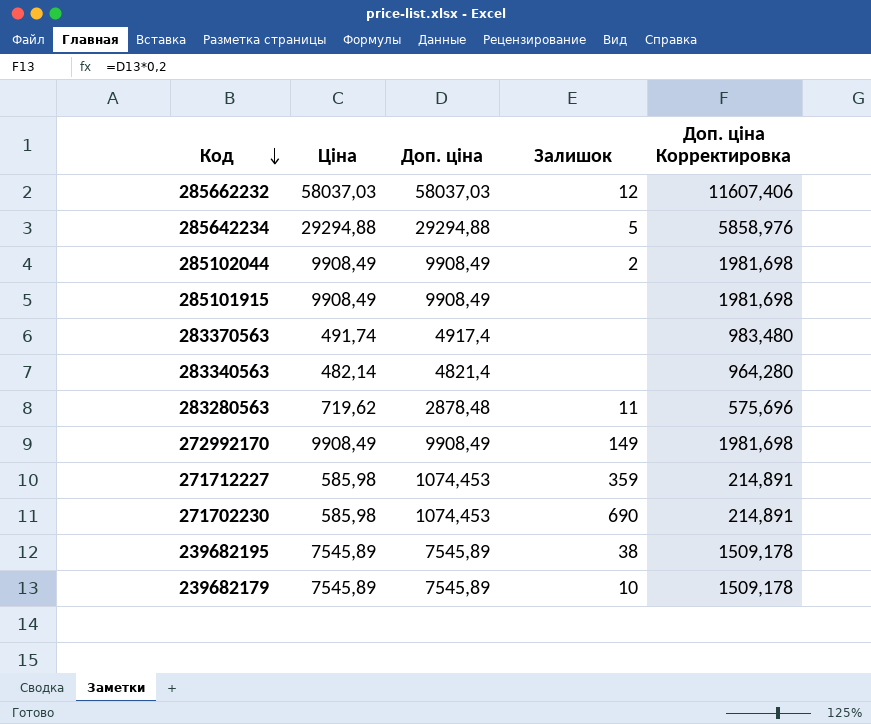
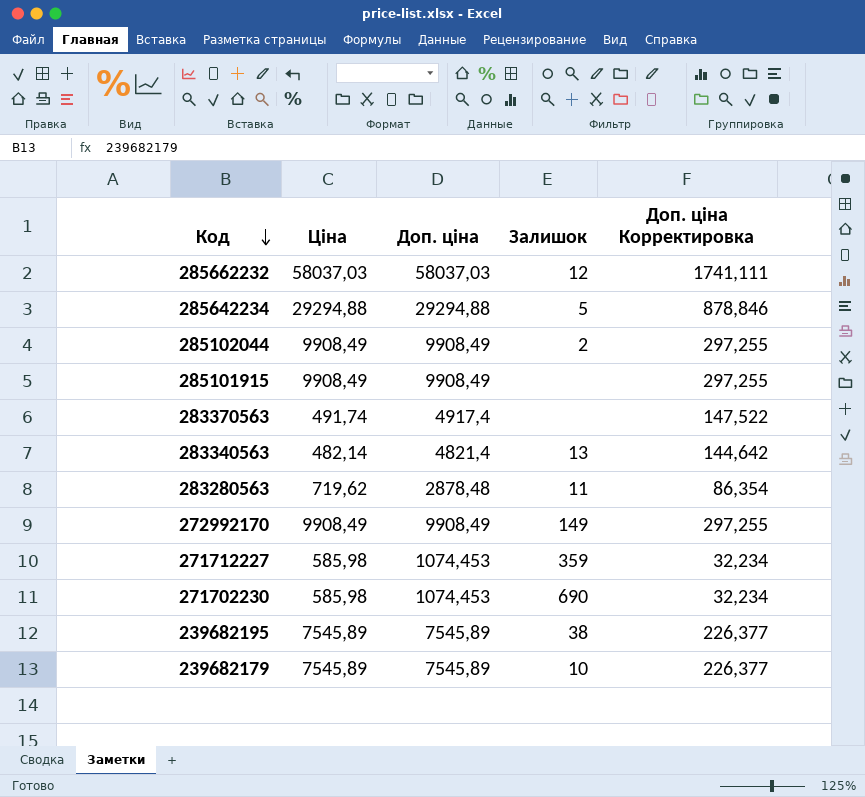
column Доп. ціна Корректировка | formula: [Доп. ціна] * 0,2 -> [Доп. ціна] * 0,03
283340563 | Залишок: none -> 13

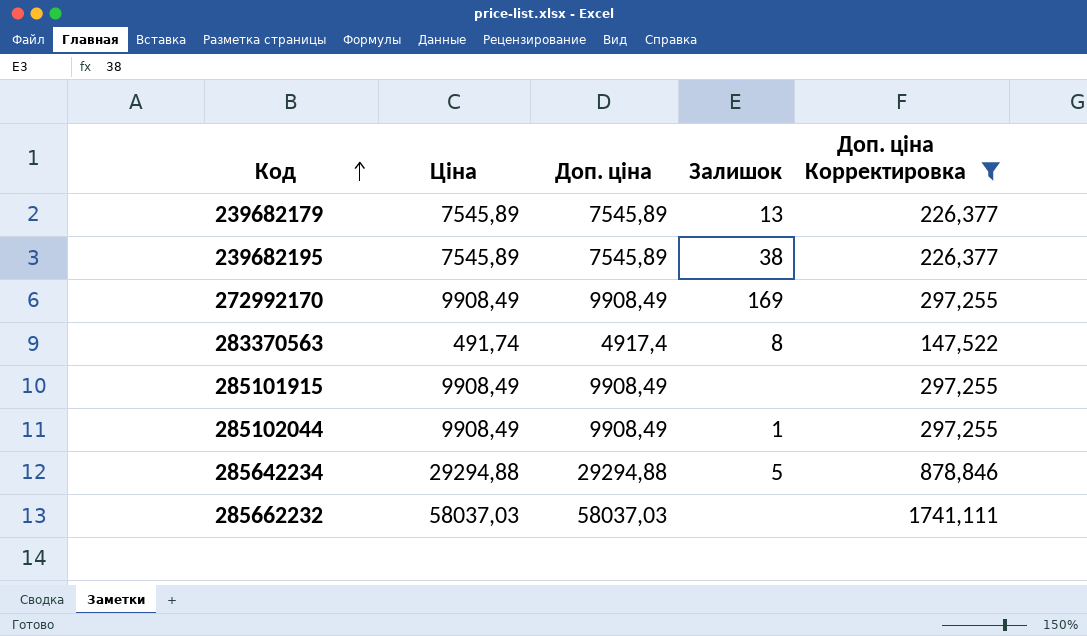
filter: none -> Доп. ціна Корректировка >= 147,522
row order: Код descending -> Код ascending
239682179 | Залишок: 10 -> 13
272992170 | Залишок: 149 -> 169
283370563 | Залишок: none -> 8
285102044 | Залишок: 2 -> 1
285662232 | Залишок: 12 -> none

